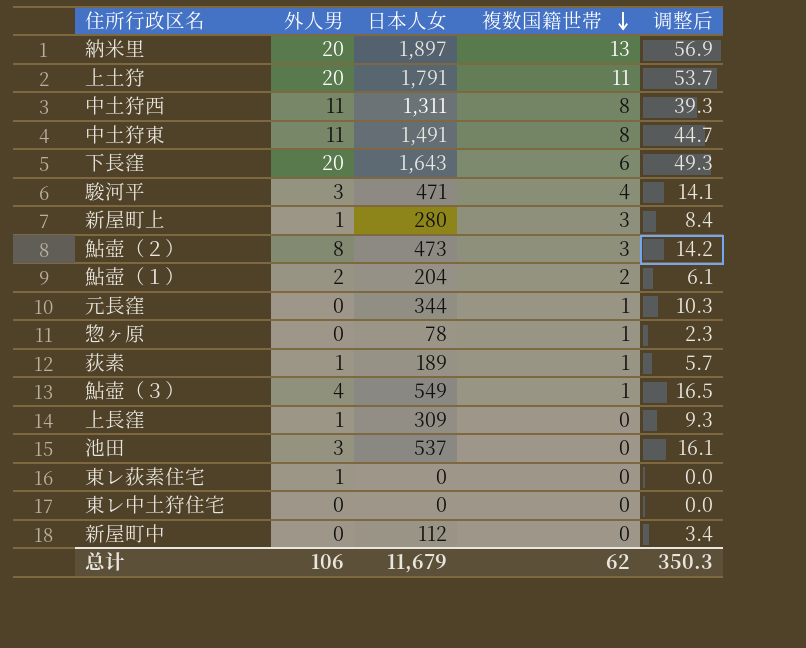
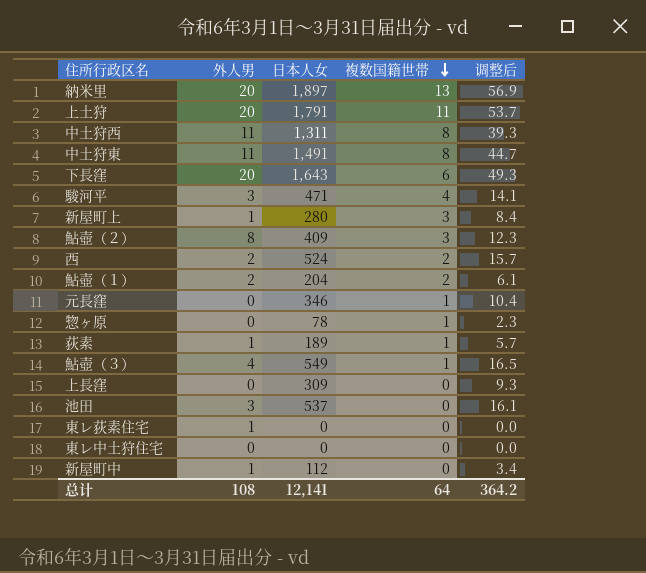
鮎壺（２） | 日本人女: 473 -> 409
鮎壺（２） | 调整后: 14.2 -> 12.3
row 西: none -> 2 | 524 | 2 | 15.7
元長窪 | 日本人女: 344 -> 346
元長窪 | 调整后: 10.3 -> 10.4
上長窪 | 外人男: 1 -> 0
新屋町中 | 外人男: 0 -> 1
总计 | 外人男: 106 -> 108
总计 | 日本人女: 11,679 -> 12,141
总计 | 複数国籍世帯: 62 -> 64
总计 | 调整后: 350.3 -> 364.2

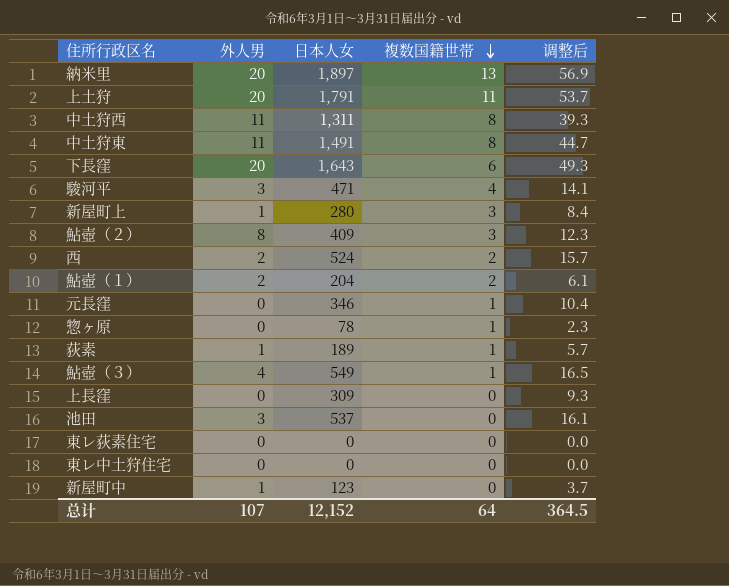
東レ荻素住宅 | 外人男: 1 -> 0
新屋町中 | 日本人女: 112 -> 123
新屋町中 | 调整后: 3.4 -> 3.7
总计 | 外人男: 108 -> 107
总计 | 日本人女: 12,141 -> 12,152
总计 | 调整后: 364.2 -> 364.5

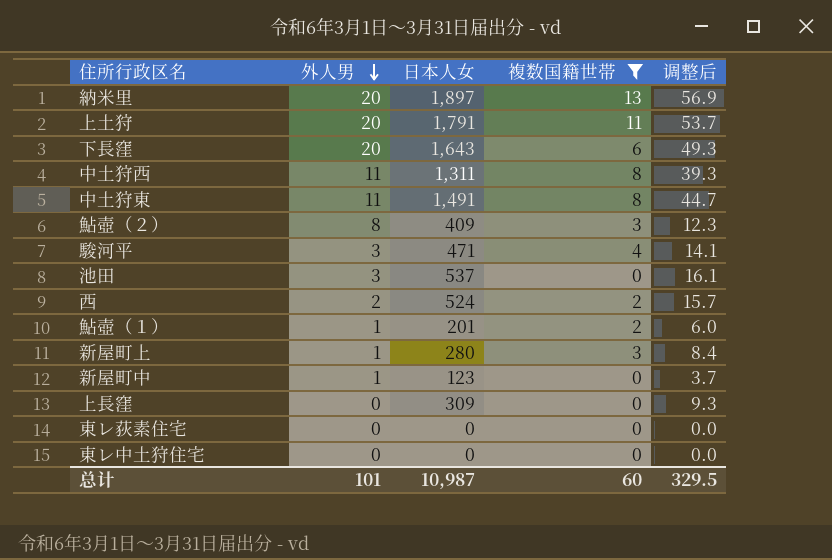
filter: none -> 複数国籍世帯 != 1
row order: 複数国籍世帯 descending -> 外人男 descending
鮎壺（１） | 外人男: 2 -> 1
鮎壺（１） | 日本人女: 204 -> 201
鮎壺（１） | 调整后: 6.1 -> 6.0
总计 | 外人男: 107 -> 101
总计 | 日本人女: 12,152 -> 10,987
总计 | 複数国籍世帯: 64 -> 60
总计 | 调整后: 364.5 -> 329.5

